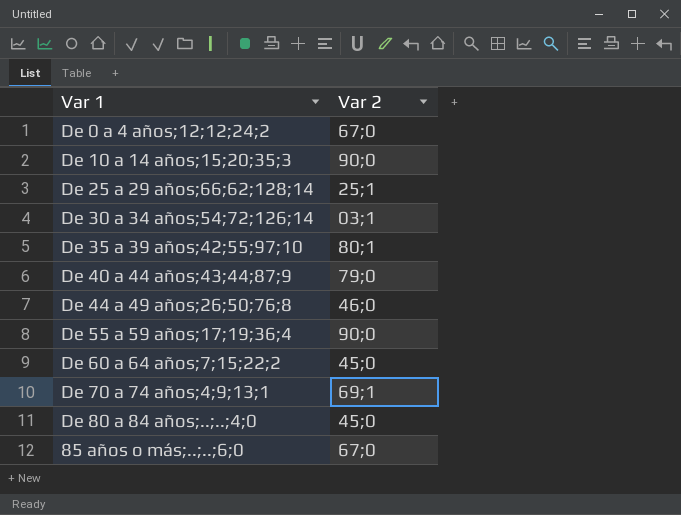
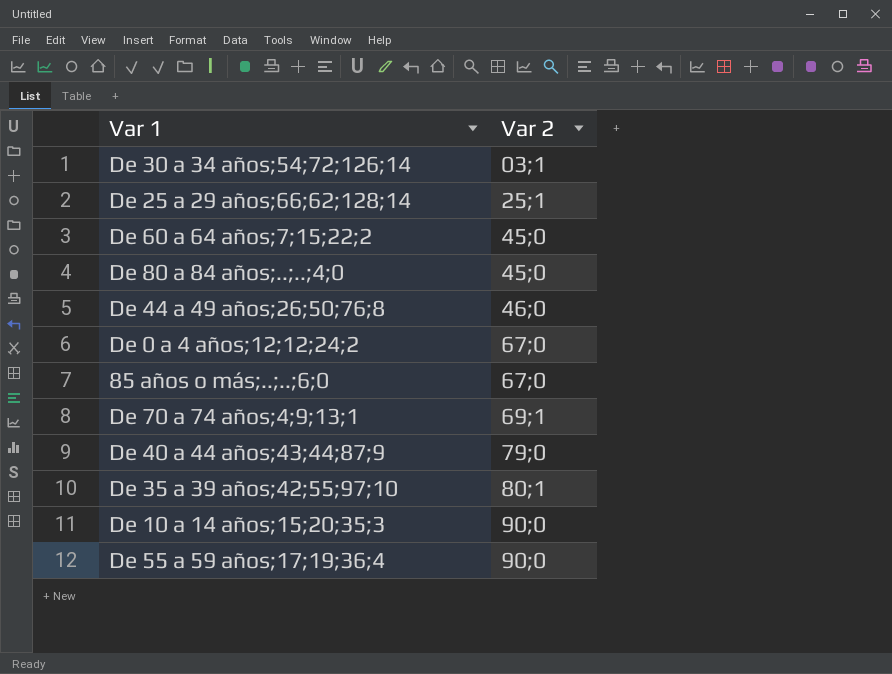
row order: none -> Var 2 ascending

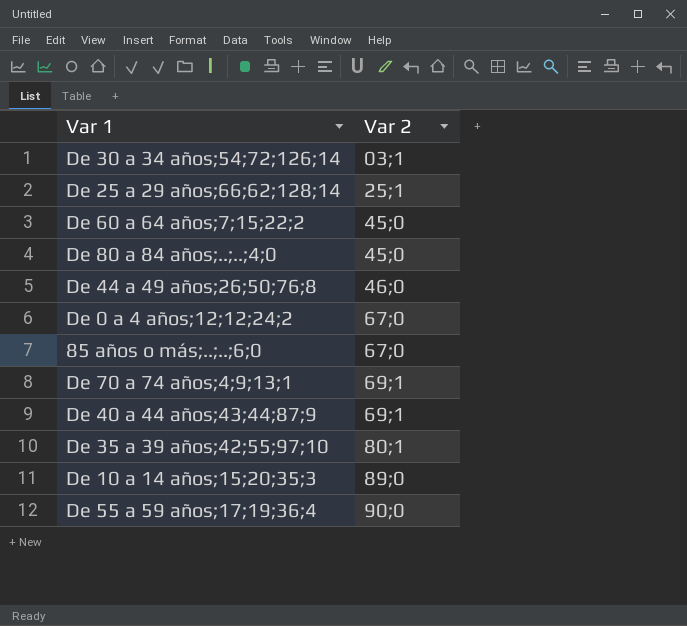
De 40 a 44 años;43;44;87;9 | Var 2: 79;0 -> 69;1
De 10 a 14 años;15;20;35;3 | Var 2: 90;0 -> 89;0

